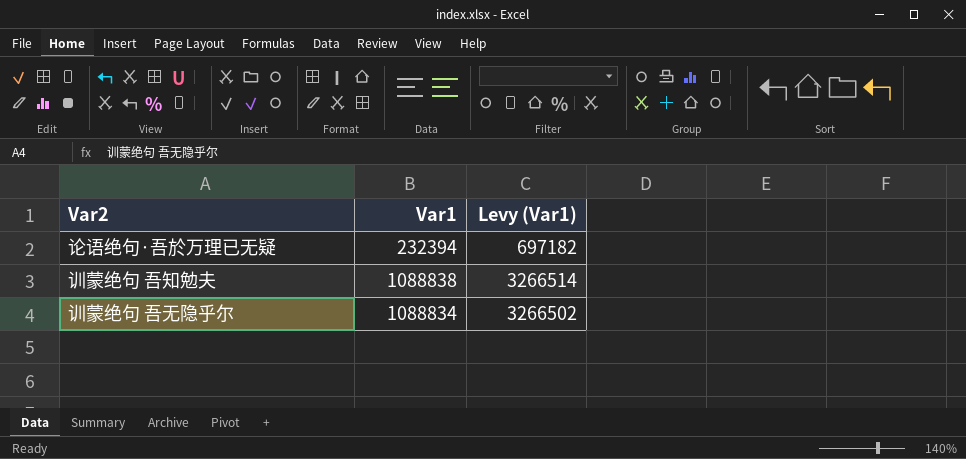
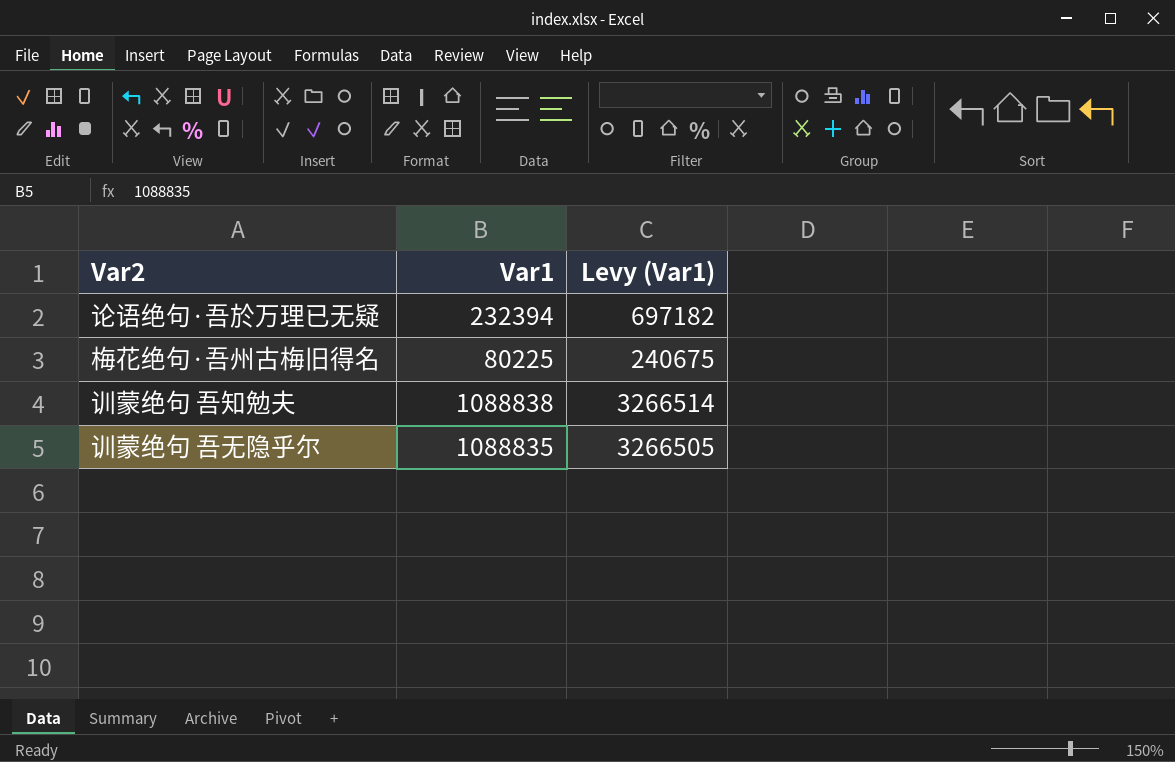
row 梅花绝句·吾州古梅旧得名: none -> 80225 | 240675
训蒙绝句 吾无隐乎尔 | Var1: 1088834 -> 1088835
训蒙绝句 吾无隐乎尔 | Levy (Var1): 3266502 -> 3266505

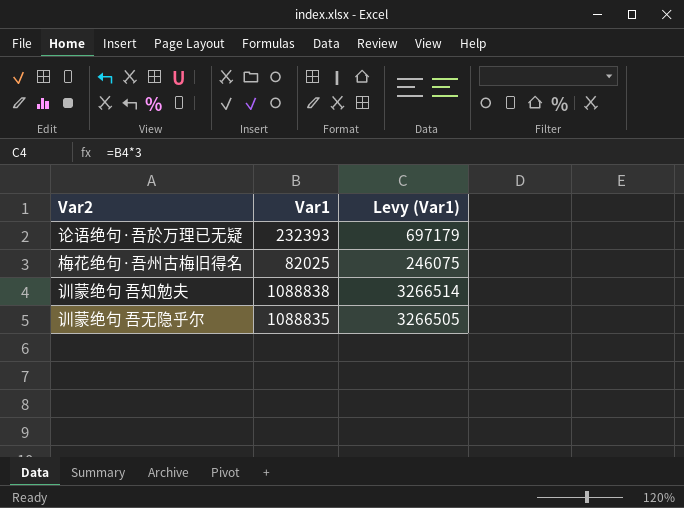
论语绝句·吾於万理已无疑 | Var1: 232394 -> 232393
论语绝句·吾於万理已无疑 | Levy (Var1): 697182 -> 697179
梅花绝句·吾州古梅旧得名 | Var1: 80225 -> 82025
梅花绝句·吾州古梅旧得名 | Levy (Var1): 240675 -> 246075

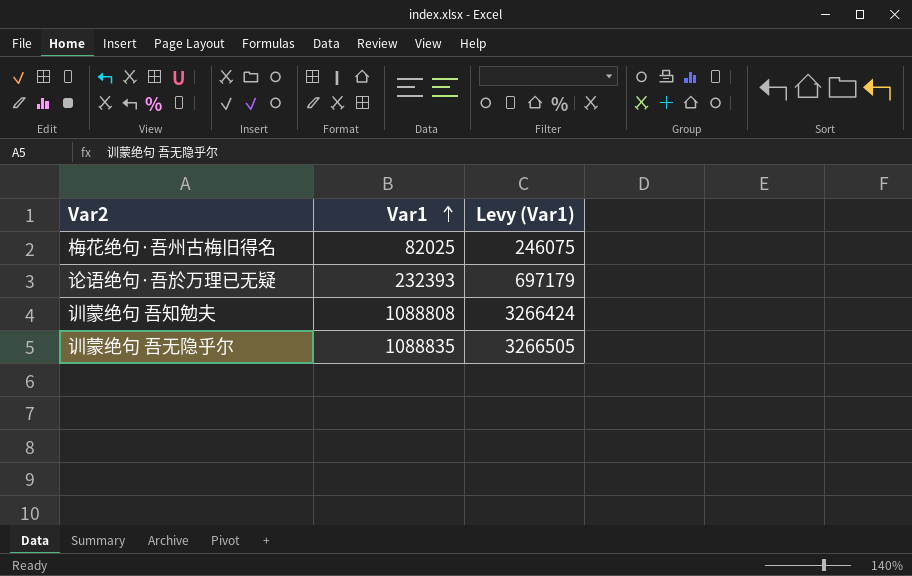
row order: none -> Var1 ascending
训蒙绝句 吾知勉夫 | Var1: 1088838 -> 1088808
训蒙绝句 吾知勉夫 | Levy (Var1): 3266514 -> 3266424

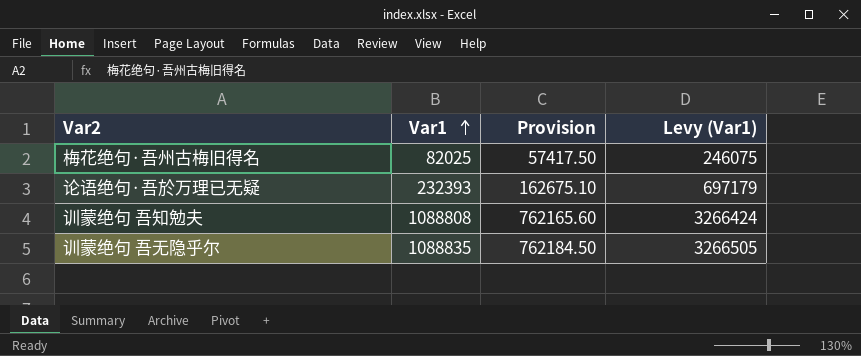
column Provision | formula: none -> [Var1] * 0.7

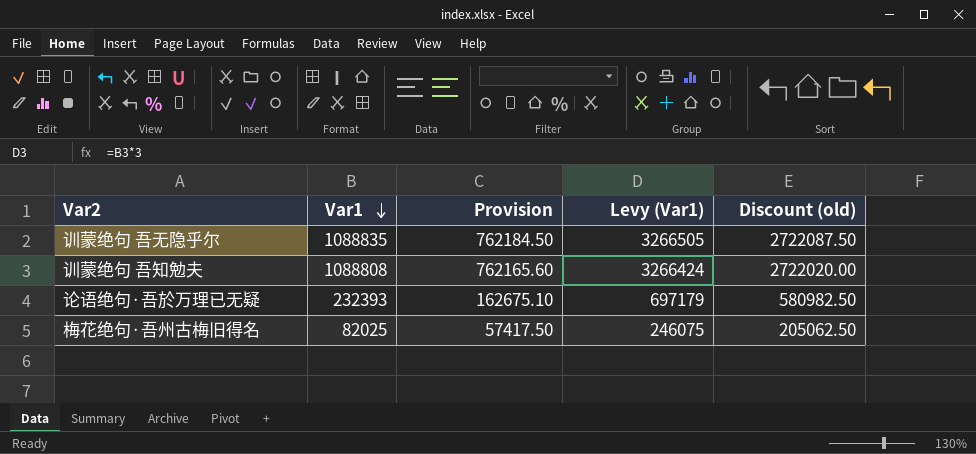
row order: Var1 ascending -> Var1 descending
column Discount (old) | formula: none -> [Var1] * 2.5

